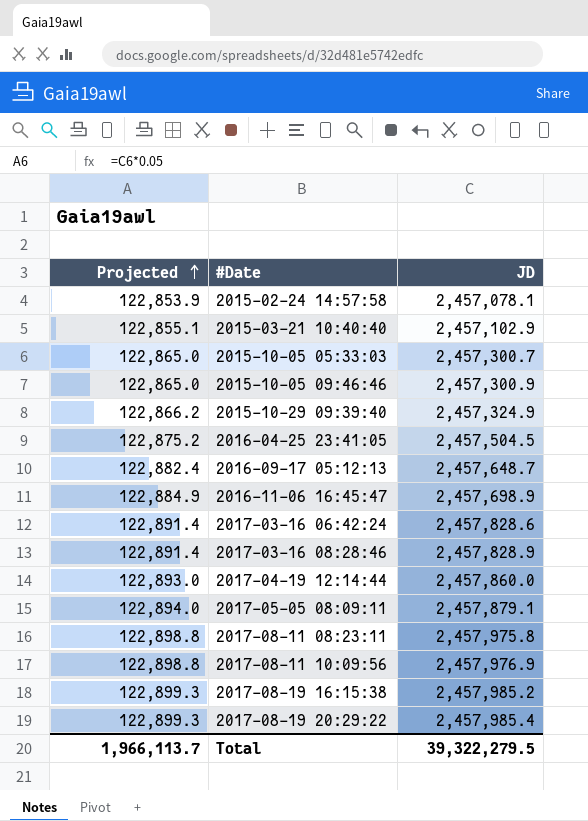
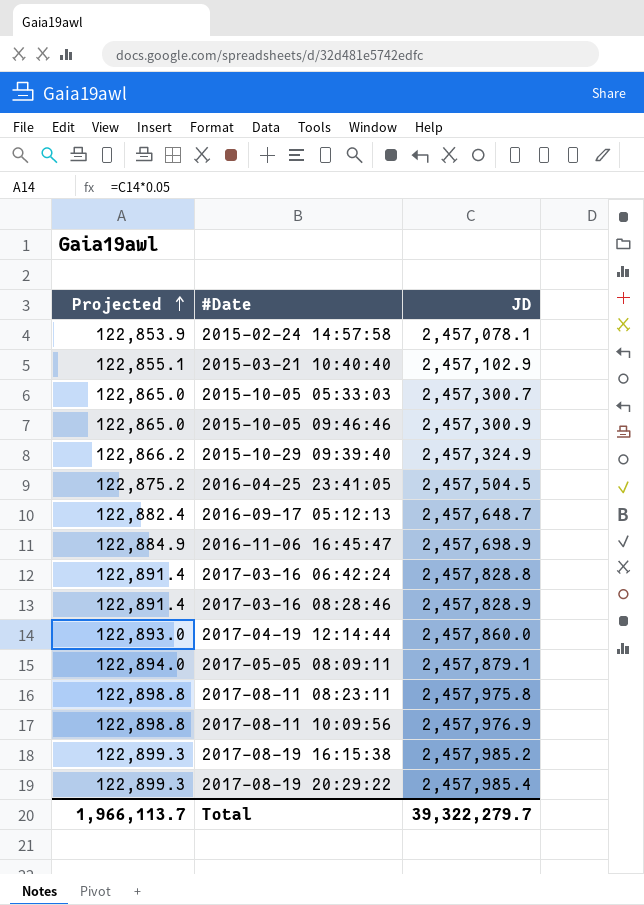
2017-03-16 06:42:24 | JD: 2,457,828.6 -> 2,457,828.8
Total | JD: 39,322,279.5 -> 39,322,279.7

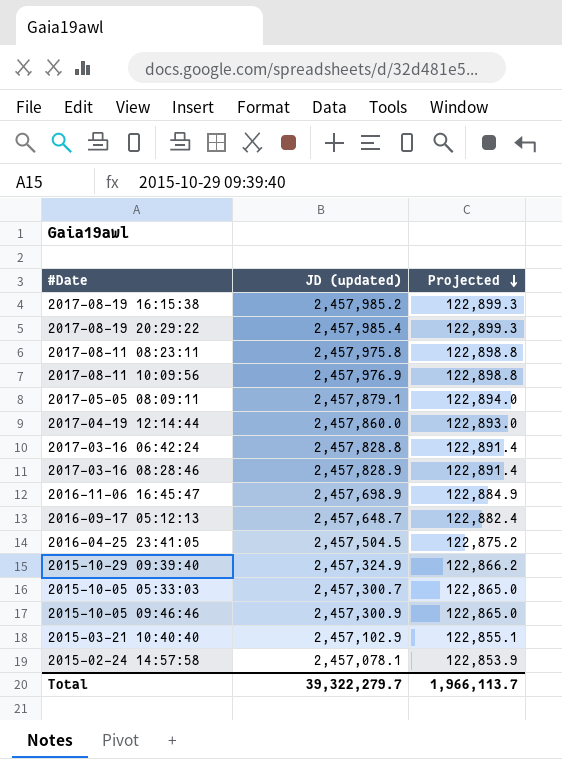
row order: Projected ascending -> Projected descending
column name: JD -> JD (updated)
column Projected | position: 1 -> 3

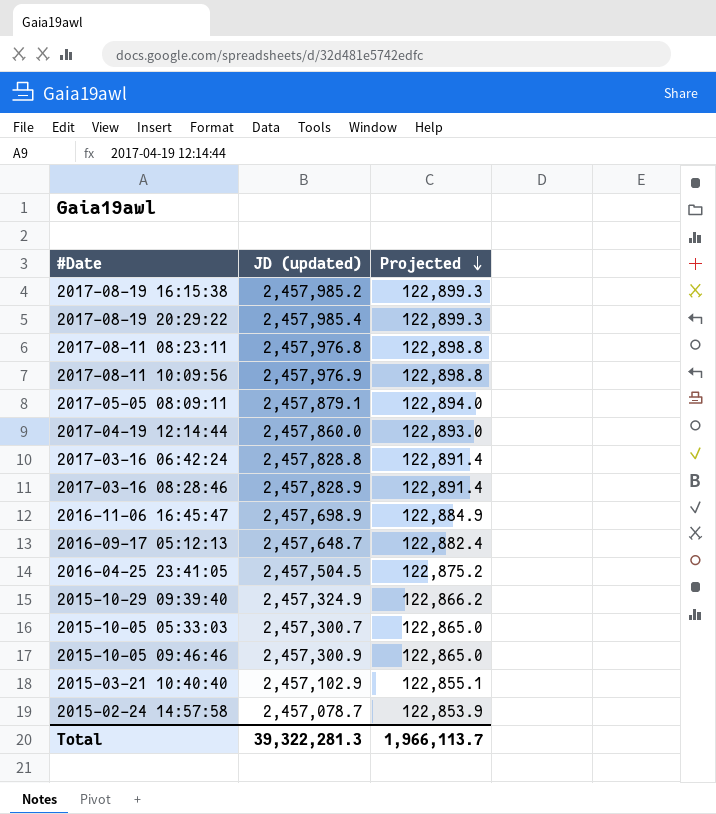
2017-08-11 08:23:11 | JD (updated): 2,457,975.8 -> 2,457,976.8
2015-02-24 14:57:58 | JD (updated): 2,457,078.1 -> 2,457,078.7
Total | JD (updated): 39,322,279.7 -> 39,322,281.3

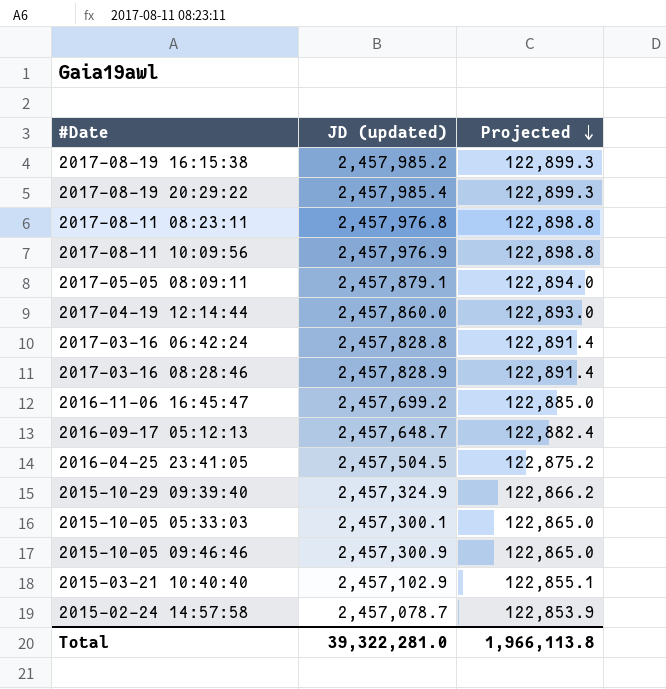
2016-11-06 16:45:47 | JD (updated): 2,457,698.9 -> 2,457,699.2
2016-11-06 16:45:47 | Projected: 122,884.9 -> 122,885.0
2015-10-05 05:33:03 | JD (updated): 2,457,300.7 -> 2,457,300.1
Total | JD (updated): 39,322,281.3 -> 39,322,281.0
Total | Projected: 1,966,113.7 -> 1,966,113.8

